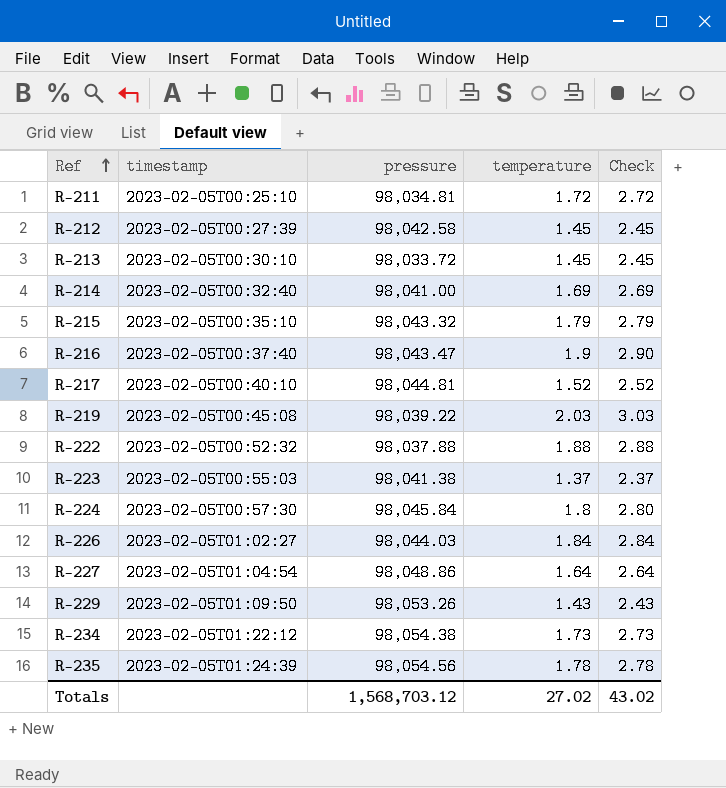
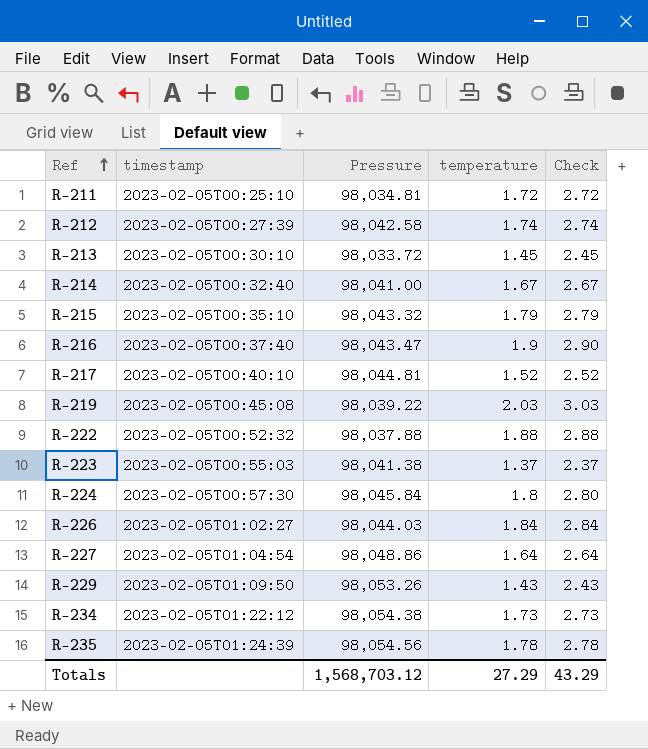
column name: pressure -> Pressure
R-212 | temperature: 1.45 -> 1.74
R-212 | Check: 2.45 -> 2.74
R-214 | temperature: 1.69 -> 1.67
R-214 | Check: 2.69 -> 2.67
Totals | temperature: 27.02 -> 27.29
Totals | Check: 43.02 -> 43.29

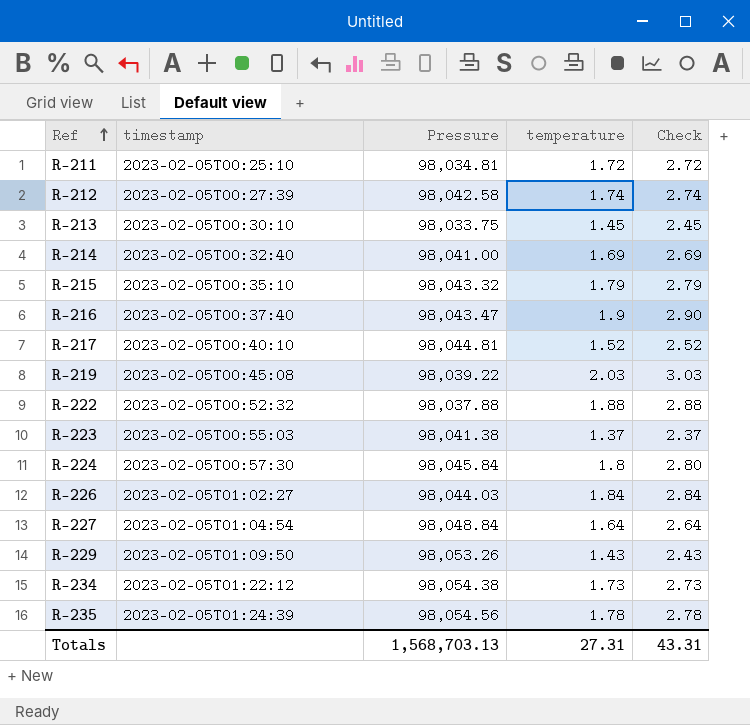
R-213 | Pressure: 98,033.72 -> 98,033.75
R-214 | temperature: 1.67 -> 1.69
R-214 | Check: 2.67 -> 2.69
R-227 | Pressure: 98,048.86 -> 98,048.84
Totals | Pressure: 1,568,703.12 -> 1,568,703.13
Totals | temperature: 27.29 -> 27.31
Totals | Check: 43.29 -> 43.31

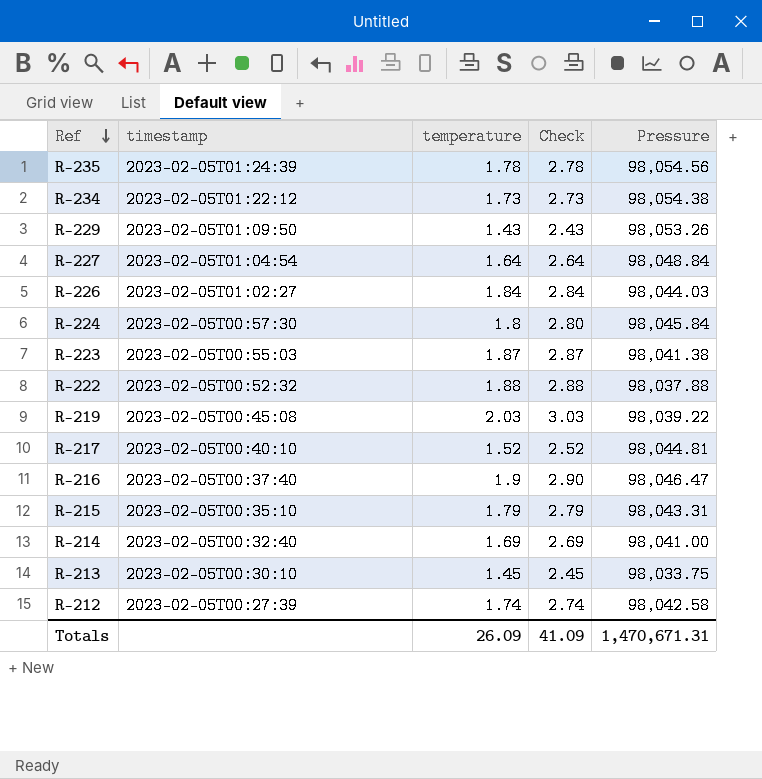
row order: Ref ascending -> Ref descending
column Pressure | position: 3 -> 5
row R-211: 2023-02-05T00:25:10 | 98,034.81 | 1.72 | 2.72 -> none
R-223 | temperature: 1.37 -> 1.87
R-223 | Check: 2.37 -> 2.87
R-216 | Pressure: 98,043.47 -> 98,046.47
R-215 | Pressure: 98,043.32 -> 98,043.31
Totals | temperature: 27.31 -> 26.09
Totals | Check: 43.31 -> 41.09
Totals | Pressure: 1,568,703.13 -> 1,470,671.31

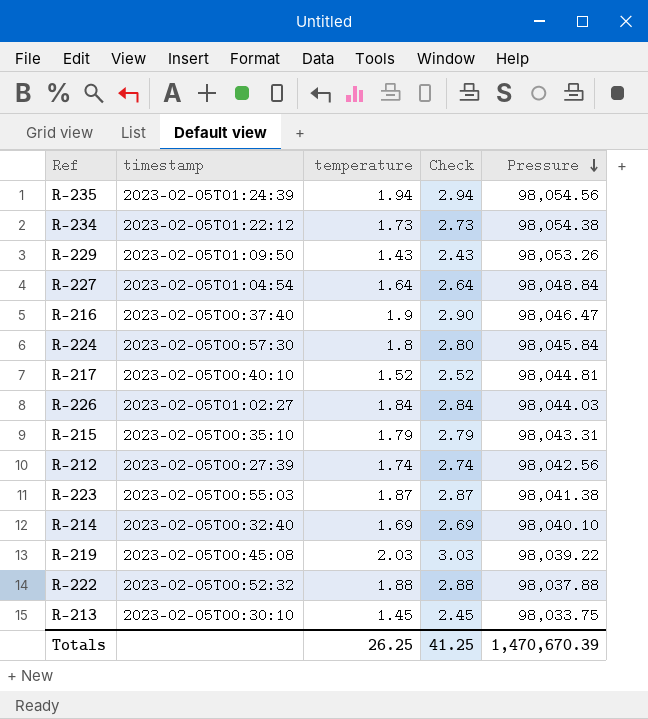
row order: Ref descending -> Pressure descending
R-235 | temperature: 1.78 -> 1.94
R-235 | Check: 2.78 -> 2.94
R-212 | Pressure: 98,042.58 -> 98,042.56
R-214 | Pressure: 98,041.00 -> 98,040.10
Totals | temperature: 26.09 -> 26.25
Totals | Check: 41.09 -> 41.25
Totals | Pressure: 1,470,671.31 -> 1,470,670.39

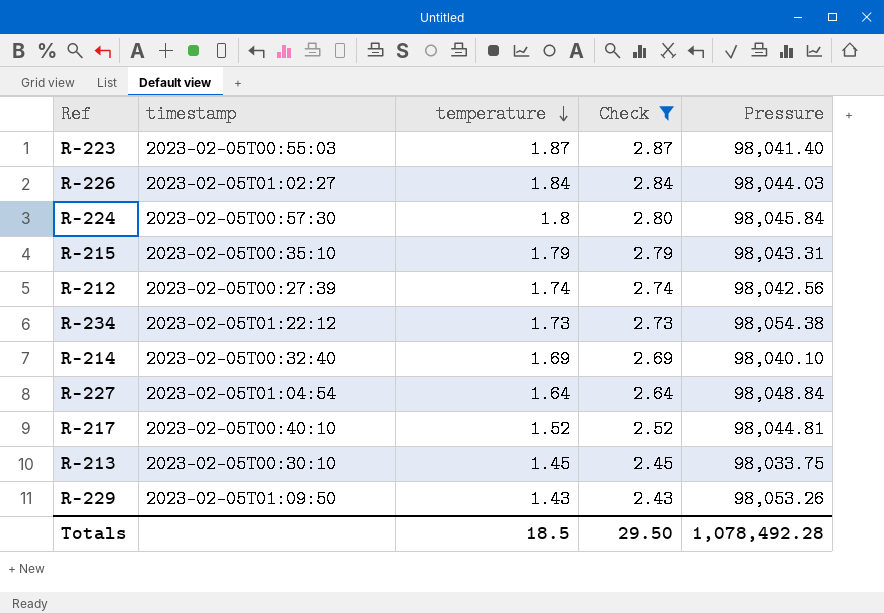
filter: none -> Check <= 2.87
row order: Pressure descending -> temperature descending
R-223 | Pressure: 98,041.38 -> 98,041.40
Totals | temperature: 26.25 -> 18.5
Totals | Check: 41.25 -> 29.50
Totals | Pressure: 1,470,670.39 -> 1,078,492.28

